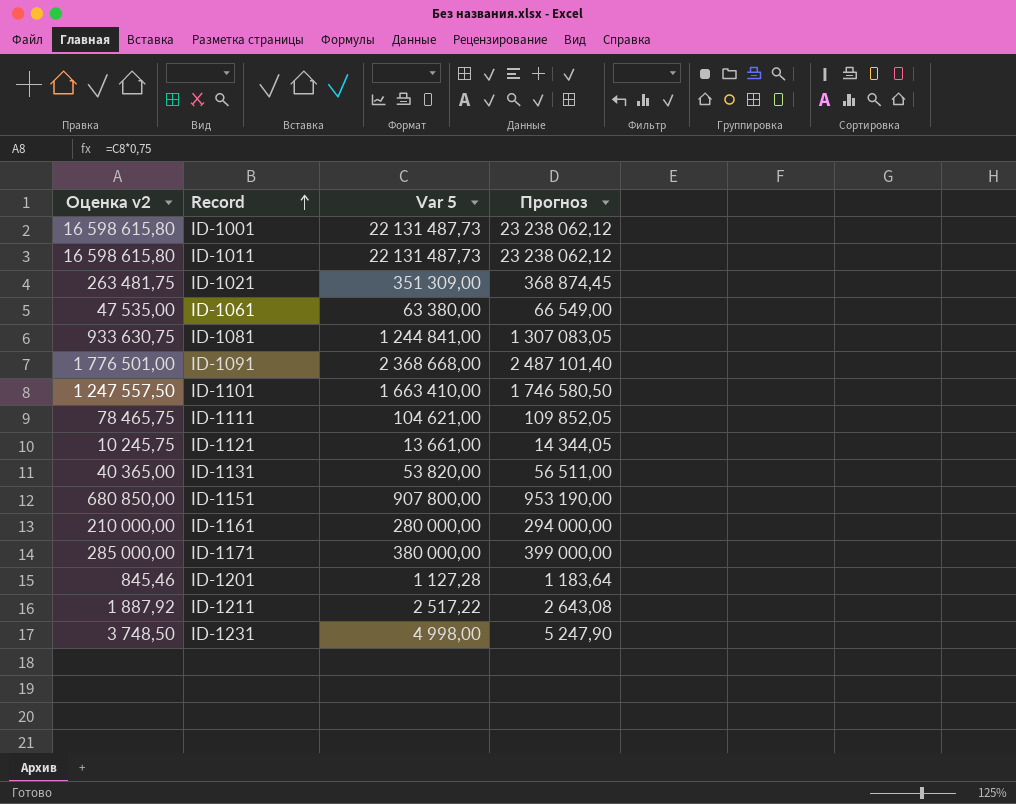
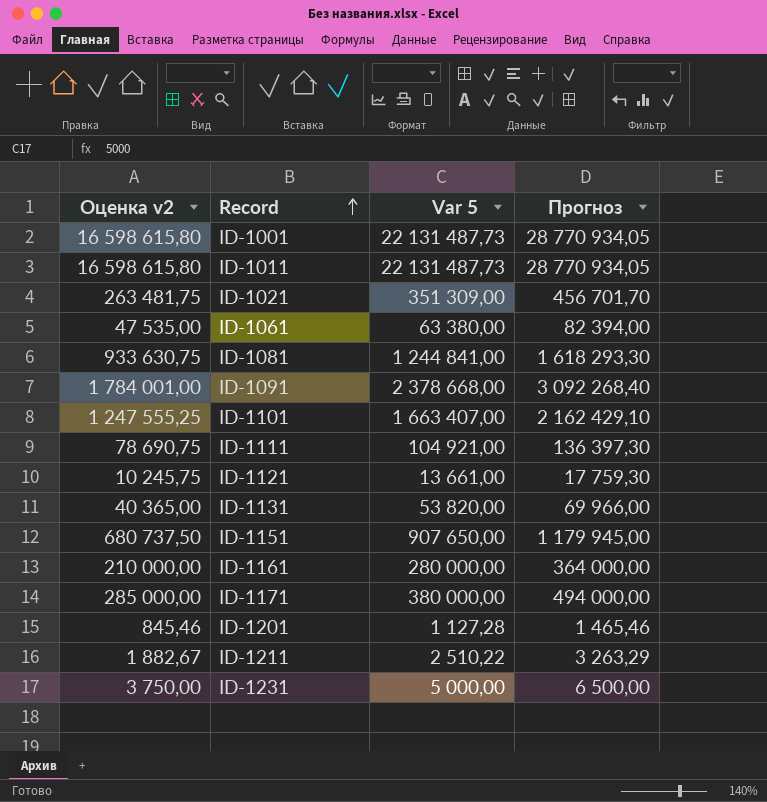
column Прогноз | formula: [Var 5] * 1,05 -> [Var 5] * 1,3
ID-1091 | Оценка v2: 1 776 501,00 -> 1 784 001,00
ID-1091 | Var 5: 2 368 668,00 -> 2 378 668,00
ID-1101 | Оценка v2: 1 247 557,50 -> 1 247 555,25
ID-1101 | Var 5: 1 663 410,00 -> 1 663 407,00
ID-1111 | Оценка v2: 78 465,75 -> 78 690,75
ID-1111 | Var 5: 104 621,00 -> 104 921,00
ID-1151 | Оценка v2: 680 850,00 -> 680 737,50
ID-1151 | Var 5: 907 800,00 -> 907 650,00
ID-1211 | Оценка v2: 1 887,92 -> 1 882,67
ID-1211 | Var 5: 2 517,22 -> 2 510,22
ID-1231 | Оценка v2: 3 748,50 -> 3 750,00
ID-1231 | Var 5: 4 998,00 -> 5 000,00

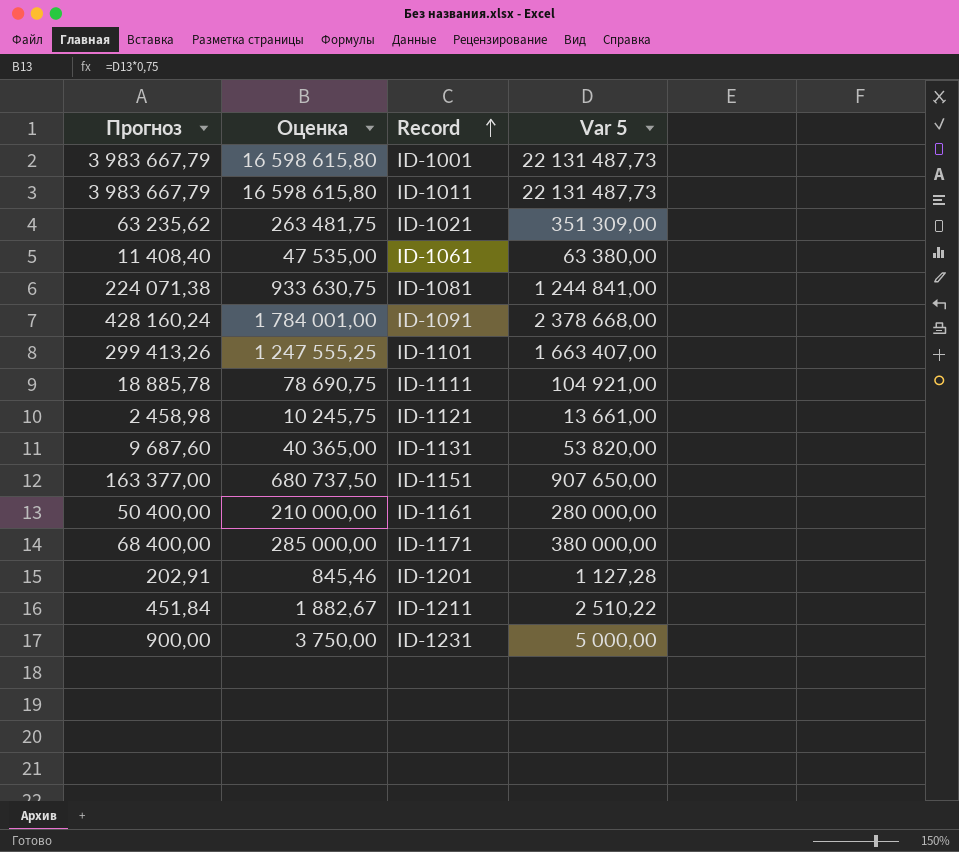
column Прогноз | formula: [Var 5] * 1,3 -> [Var 5] * 0,18
column Прогноз | position: 4 -> 1
column name: Оценка v2 -> Оценка

